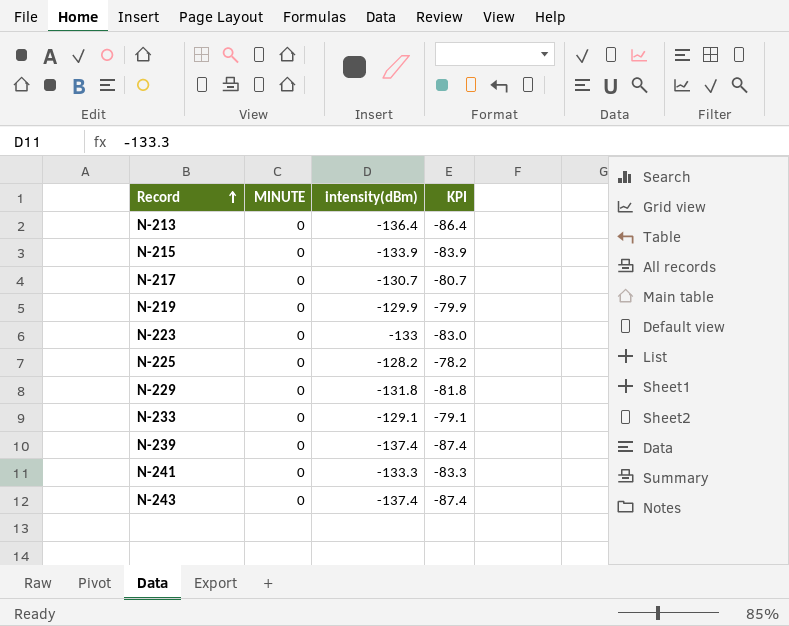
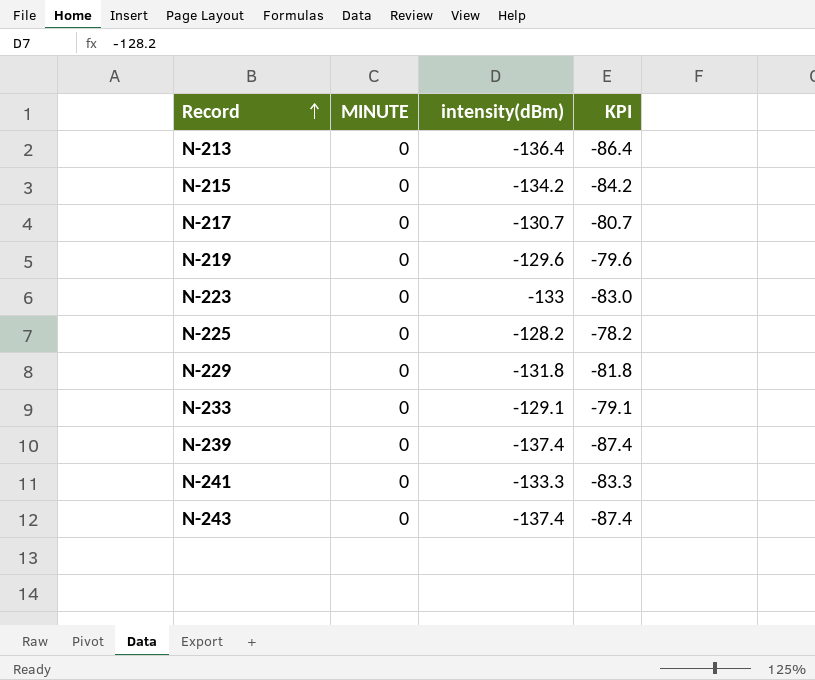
N-215 | intensity(dBm): -133.9 -> -134.2
N-215 | KPI: -83.9 -> -84.2
N-219 | intensity(dBm): -129.9 -> -129.6
N-219 | KPI: -79.9 -> -79.6

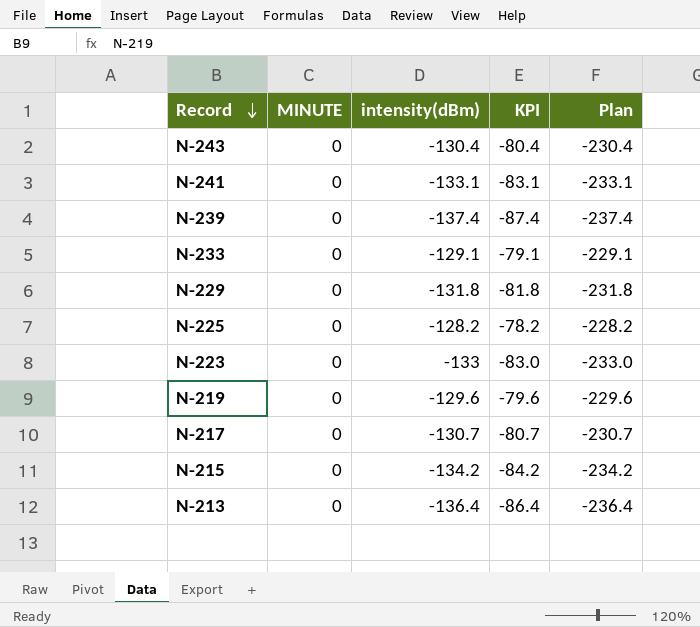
row order: Record ascending -> Record descending
column Plan | formula: none -> [intensity(dBm)] - 100
N-243 | intensity(dBm): -137.4 -> -130.4
N-243 | KPI: -87.4 -> -80.4
N-241 | intensity(dBm): -133.3 -> -133.1
N-241 | KPI: -83.3 -> -83.1

